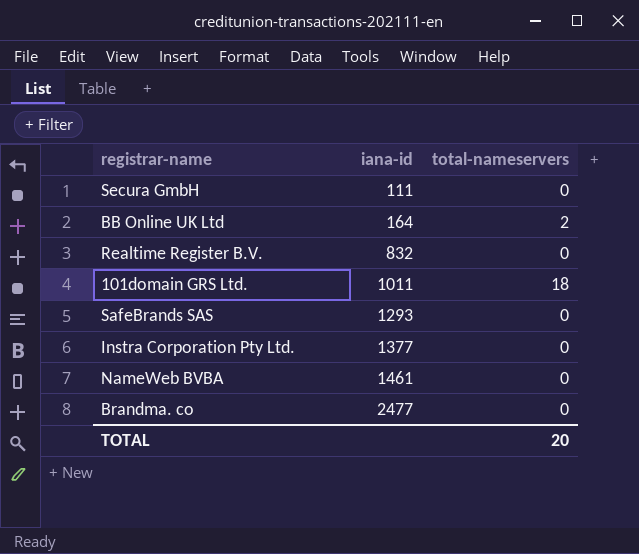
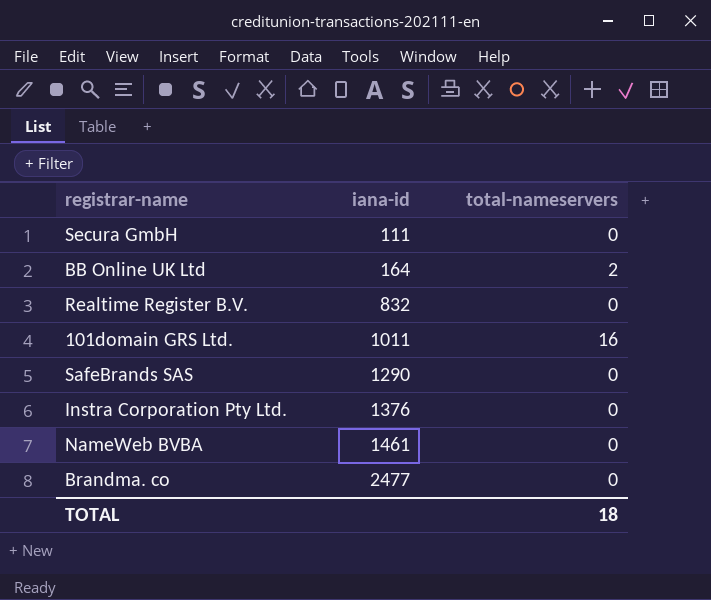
101domain GRS Ltd. | total-nameservers: 18 -> 16
SafeBrands SAS | iana-id: 1293 -> 1290
Instra Corporation Pty Ltd. | iana-id: 1377 -> 1376
TOTAL | total-nameservers: 20 -> 18

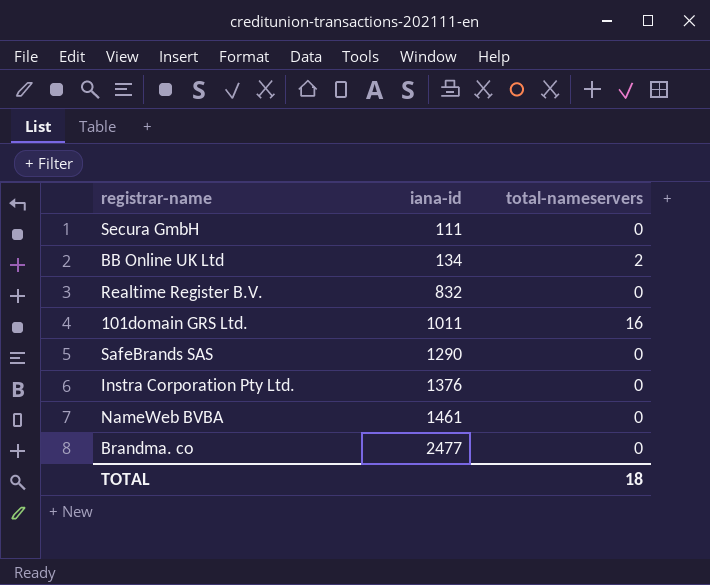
BB Online UK Ltd | iana-id: 164 -> 134

